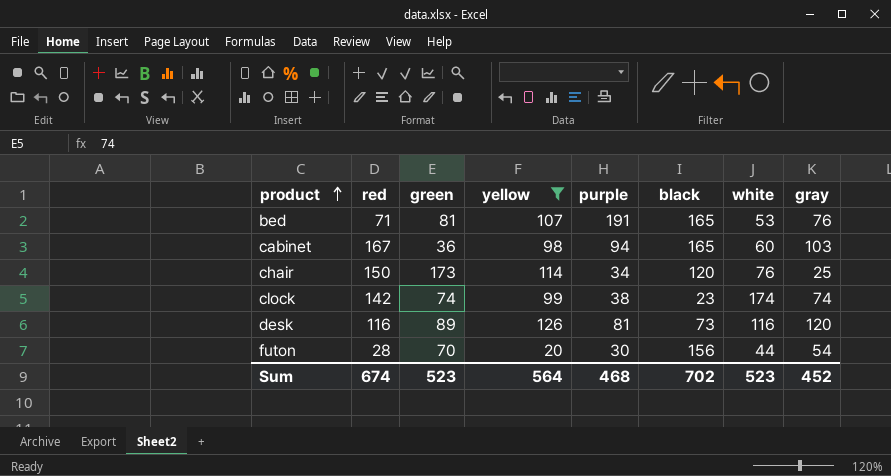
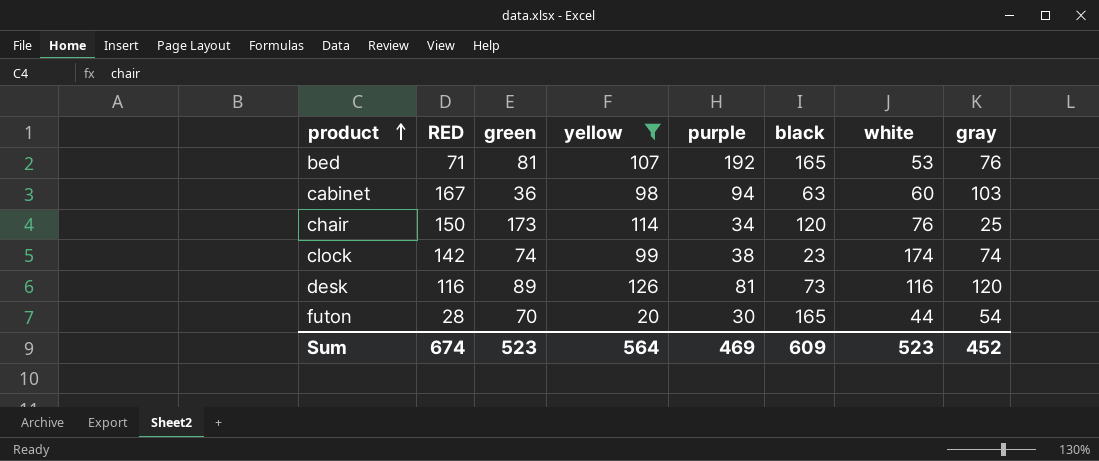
column name: red -> RED
bed | purple: 191 -> 192
cabinet | black: 165 -> 63
futon | black: 156 -> 165
Sum | purple: 468 -> 469
Sum | black: 702 -> 609

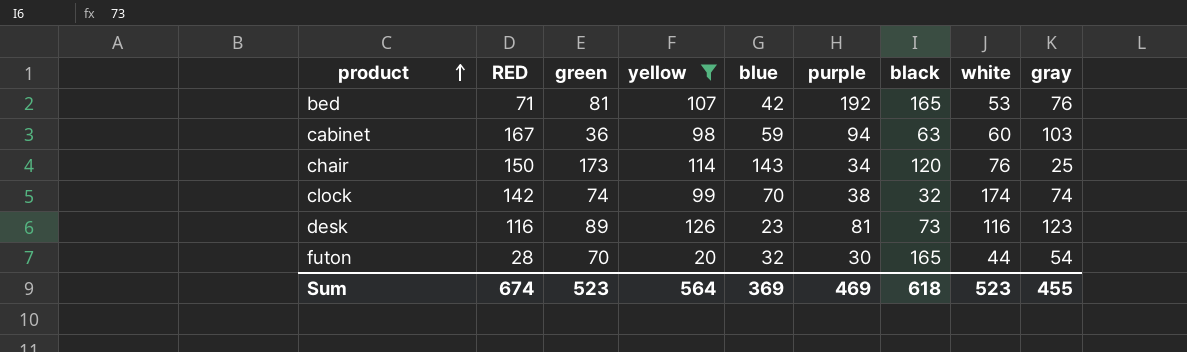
column blue | position: none -> 5
clock | black: 23 -> 32
desk | gray: 120 -> 123
Sum | black: 609 -> 618
Sum | gray: 452 -> 455

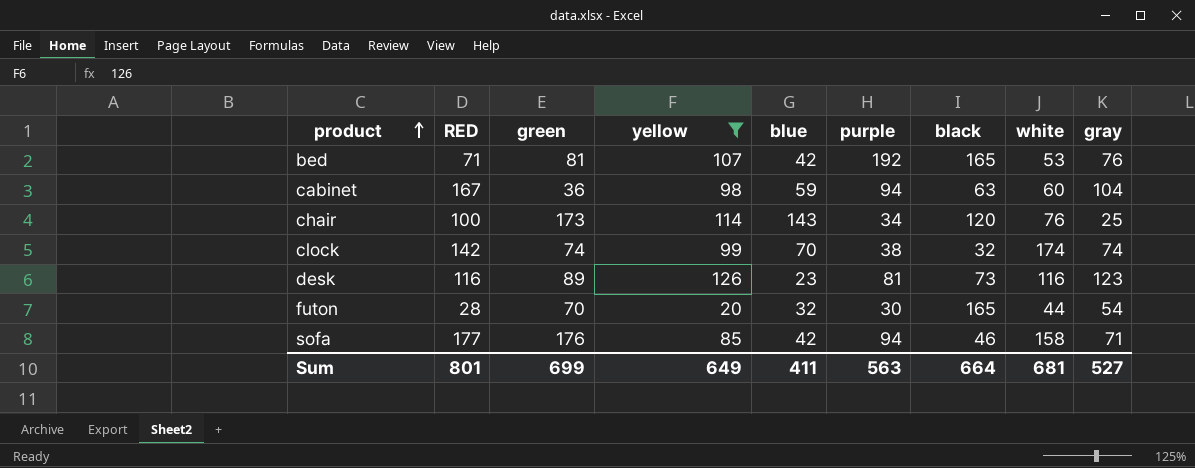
cabinet | gray: 103 -> 104
chair | RED: 150 -> 100
row sofa: none -> 177 | 176 | 85 | 42 | 94 | 46 | 158 | 71
Sum | RED: 674 -> 801
Sum | green: 523 -> 699
Sum | yellow: 564 -> 649
Sum | blue: 369 -> 411
Sum | purple: 469 -> 563
Sum | black: 618 -> 664
Sum | white: 523 -> 681
Sum | gray: 455 -> 527

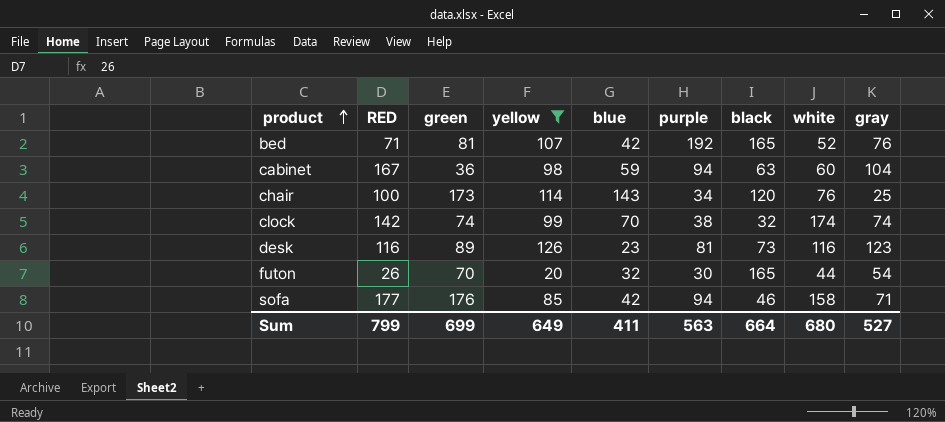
bed | white: 53 -> 52
futon | RED: 28 -> 26
Sum | RED: 801 -> 799
Sum | white: 681 -> 680

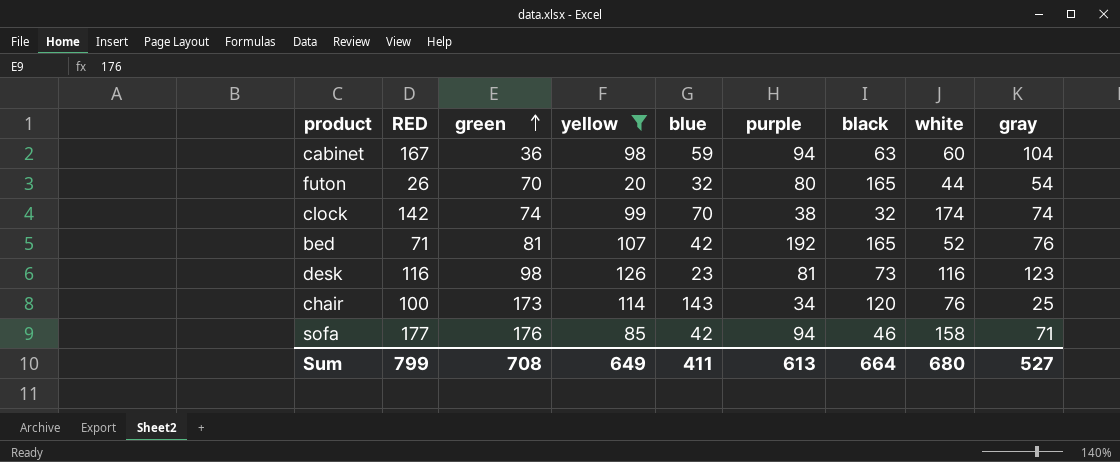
row order: product ascending -> green ascending
futon | purple: 30 -> 80
desk | green: 89 -> 98
Sum | green: 699 -> 708
Sum | purple: 563 -> 613

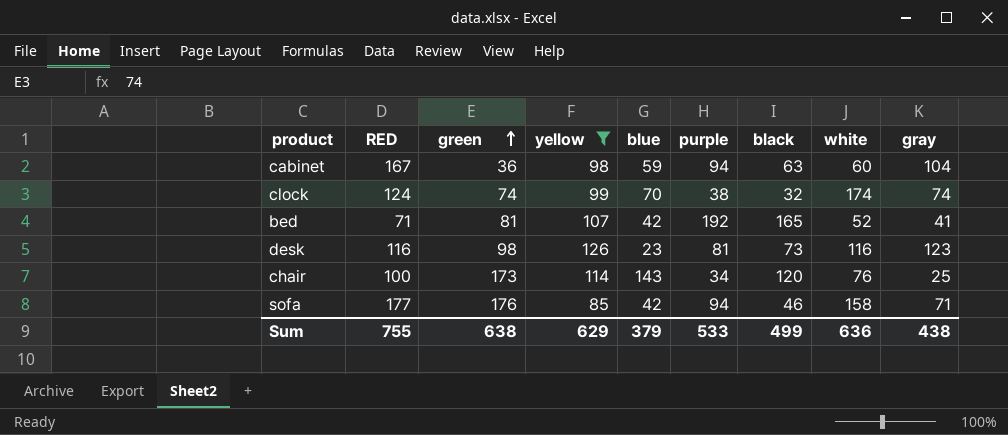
row futon: 26 | 70 | 20 | 32 | 80 | 165 | 44 | 54 -> none
clock | RED: 142 -> 124
bed | gray: 76 -> 41
Sum | RED: 799 -> 755
Sum | green: 708 -> 638
Sum | yellow: 649 -> 629
Sum | blue: 411 -> 379
Sum | purple: 613 -> 533
Sum | black: 664 -> 499
Sum | white: 680 -> 636
Sum | gray: 527 -> 438

